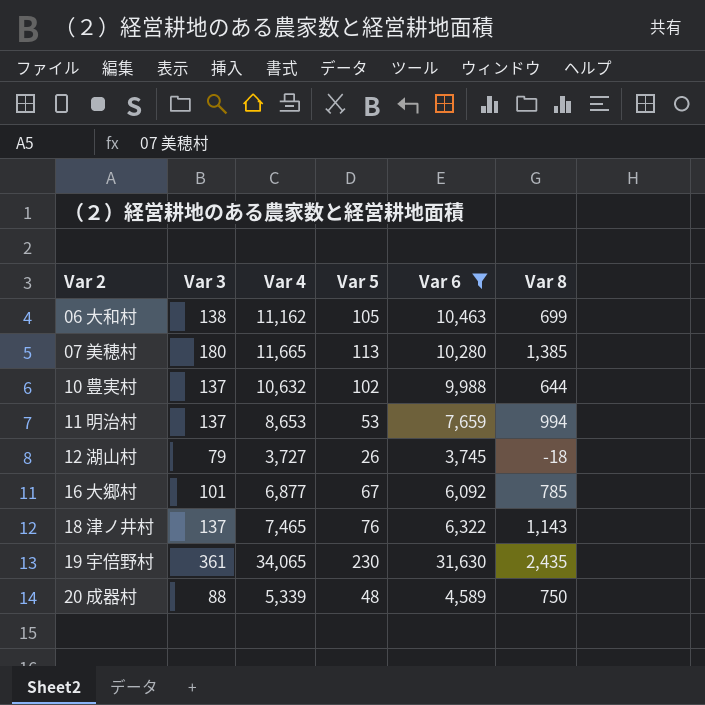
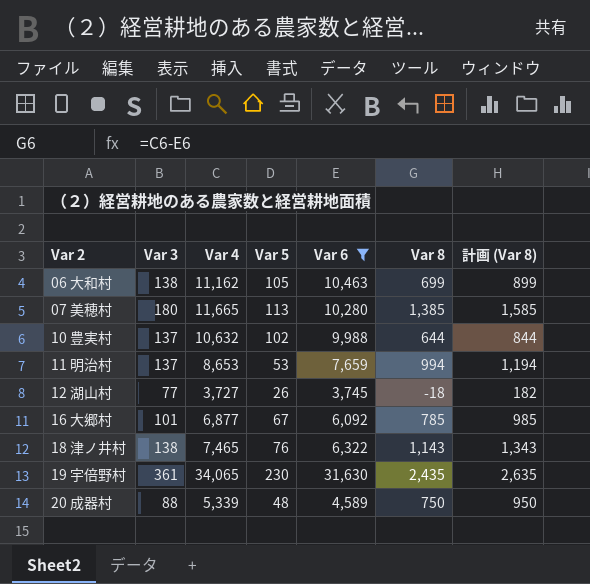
column 計画 (Var 8) | formula: none -> [Var 8] + 200
12 湖山村 | Var 3: 79 -> 77
18 津ノ井村 | Var 3: 137 -> 138

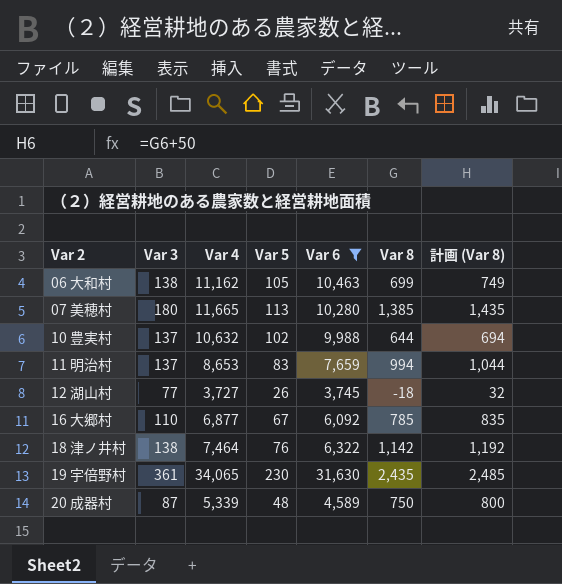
column 計画 (Var 8) | formula: [Var 8] + 200 -> [Var 8] + 50
11 明治村 | Var 5: 53 -> 83
16 大郷村 | Var 3: 101 -> 110
18 津ノ井村 | Var 4: 7,465 -> 7,464
18 津ノ井村 | Var 8: 1,143 -> 1,142
20 成器村 | Var 3: 88 -> 87

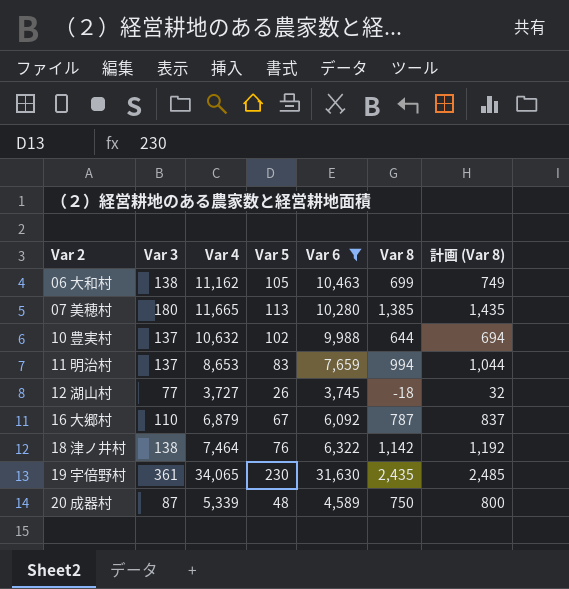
16 大郷村 | Var 4: 6,877 -> 6,879
16 大郷村 | Var 8: 785 -> 787
16 大郷村 | 計画 (Var 8): 835 -> 837

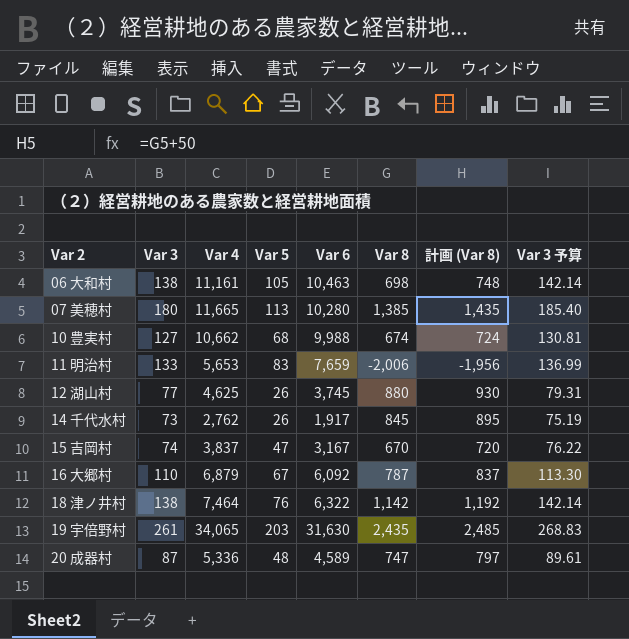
filter: Var 6 >= 3,745 -> none
column Var 3 予算 | formula: none -> [Var 3] * 1.03
06 大和村 | Var 4: 11,162 -> 11,161
06 大和村 | Var 8: 699 -> 698
06 大和村 | 計画 (Var 8): 749 -> 748
10 豊実村 | Var 3: 137 -> 127
10 豊実村 | Var 4: 10,632 -> 10,662
10 豊実村 | Var 5: 102 -> 68
10 豊実村 | Var 8: 644 -> 674
10 豊実村 | 計画 (Var 8): 694 -> 724
11 明治村 | Var 3: 137 -> 133
11 明治村 | Var 4: 8,653 -> 5,653
11 明治村 | Var 8: 994 -> -2,006
11 明治村 | 計画 (Var 8): 1,044 -> -1,956
12 湖山村 | Var 4: 3,727 -> 4,625
12 湖山村 | Var 8: -18 -> 880
12 湖山村 | 計画 (Var 8): 32 -> 930
19 宇倍野村 | Var 3: 361 -> 261
19 宇倍野村 | Var 5: 230 -> 203
20 成器村 | Var 4: 5,339 -> 5,336
20 成器村 | Var 8: 750 -> 747
20 成器村 | 計画 (Var 8): 800 -> 797

